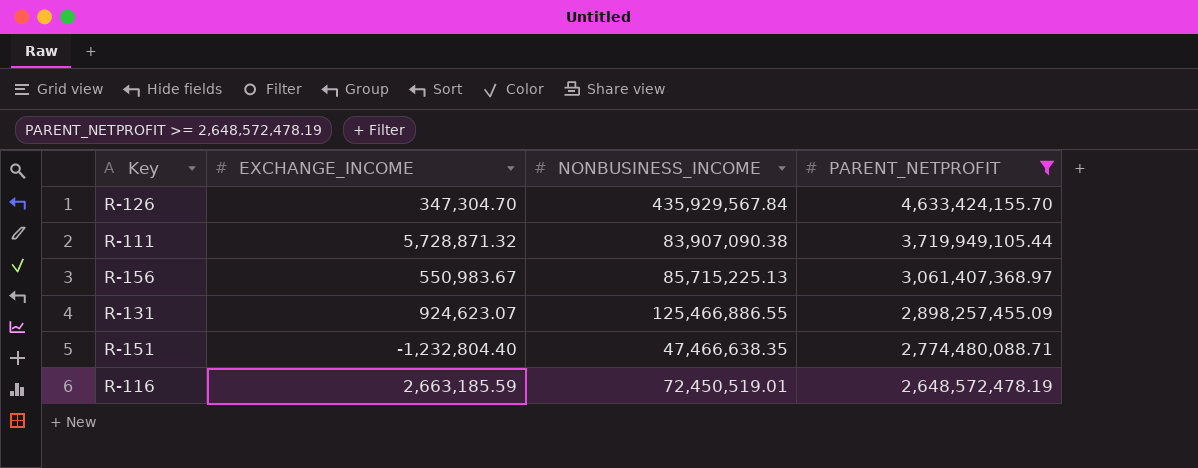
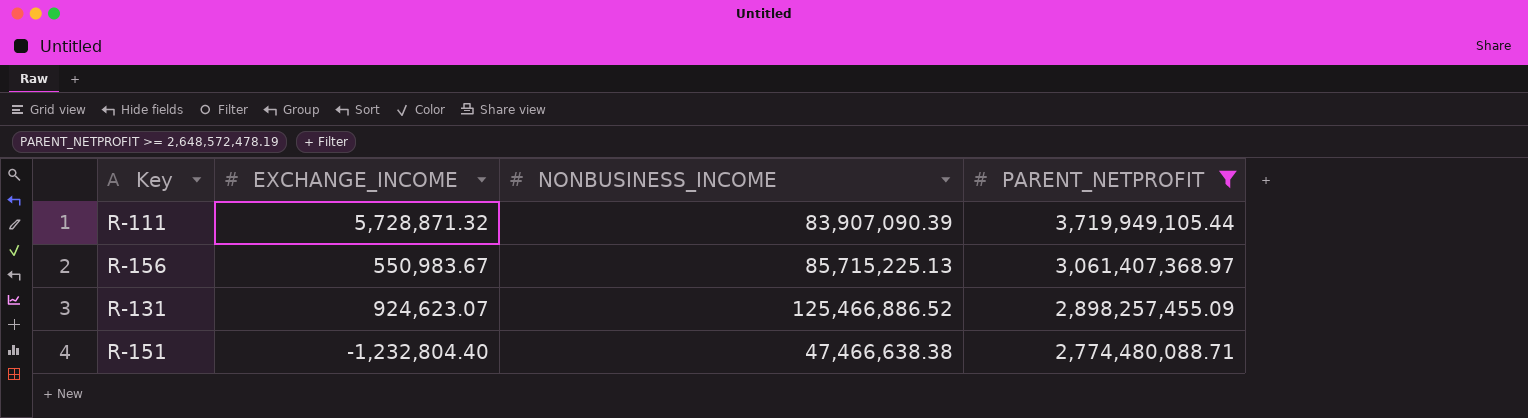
row R-126: 347,304.70 | 435,929,567.84 | 4,633,424,155.70 -> none
row R-116: 2,663,185.59 | 72,450,519.01 | 2,648,572,478.19 -> none
R-111 | NONBUSINESS_INCOME: 83,907,090.38 -> 83,907,090.39
R-131 | NONBUSINESS_INCOME: 125,466,886.55 -> 125,466,886.52
R-151 | NONBUSINESS_INCOME: 47,466,638.35 -> 47,466,638.38

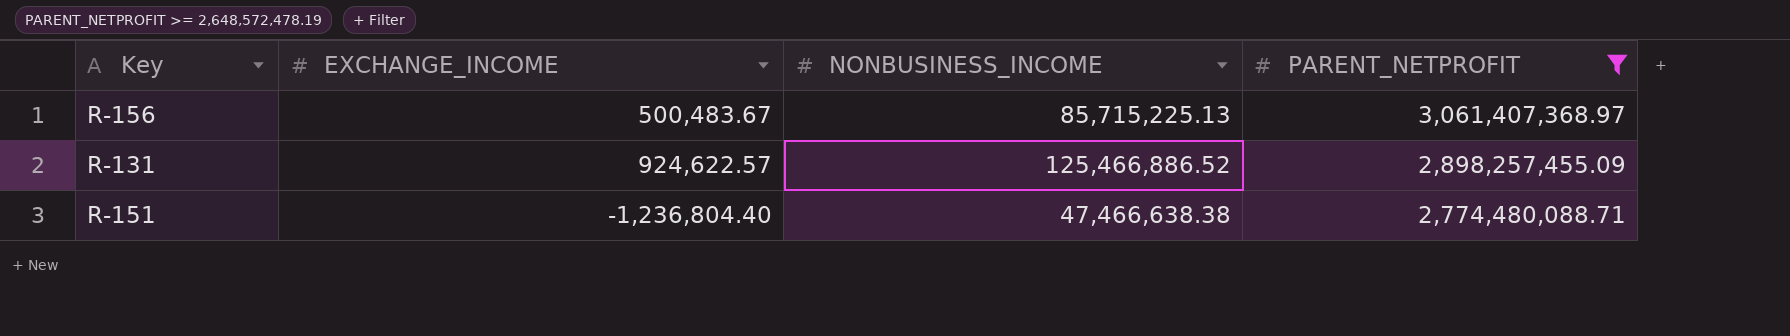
row R-111: 5,728,871.32 | 83,907,090.39 | 3,719,949,105.44 -> none
R-156 | EXCHANGE_INCOME: 550,983.67 -> 500,483.67
R-131 | EXCHANGE_INCOME: 924,623.07 -> 924,622.57
R-151 | EXCHANGE_INCOME: -1,232,804.40 -> -1,236,804.40

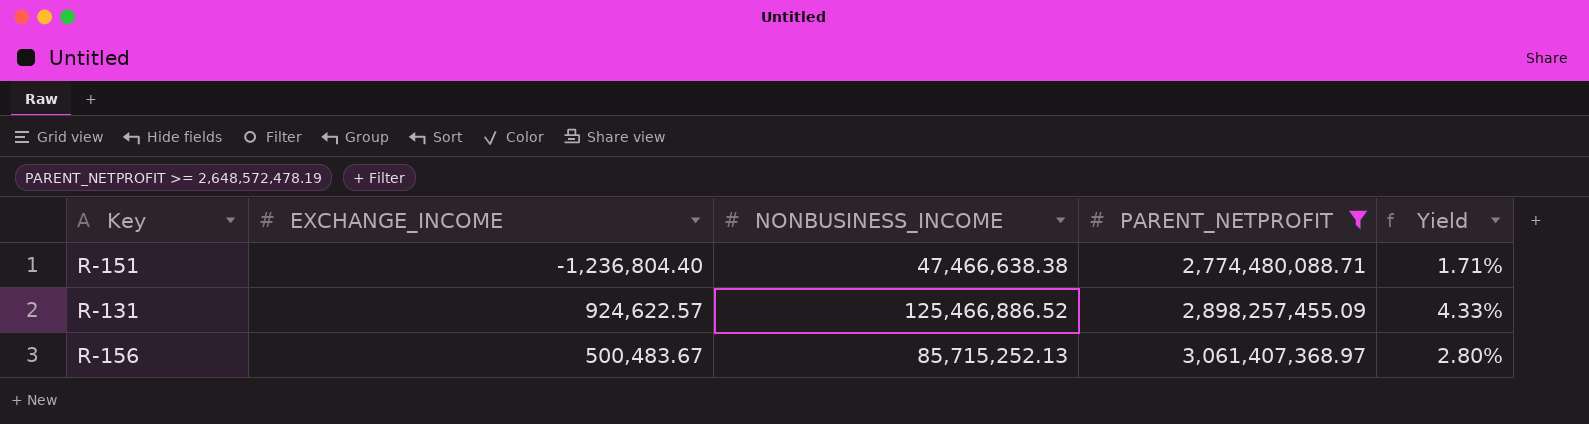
row order: PARENT_NETPROFIT descending -> PARENT_NETPROFIT ascending
column Yield | formula: none -> [NONBUSINESS_INCOME] / [PARENT_NETPROFIT]
R-156 | NONBUSINESS_INCOME: 85,715,225.13 -> 85,715,252.13

